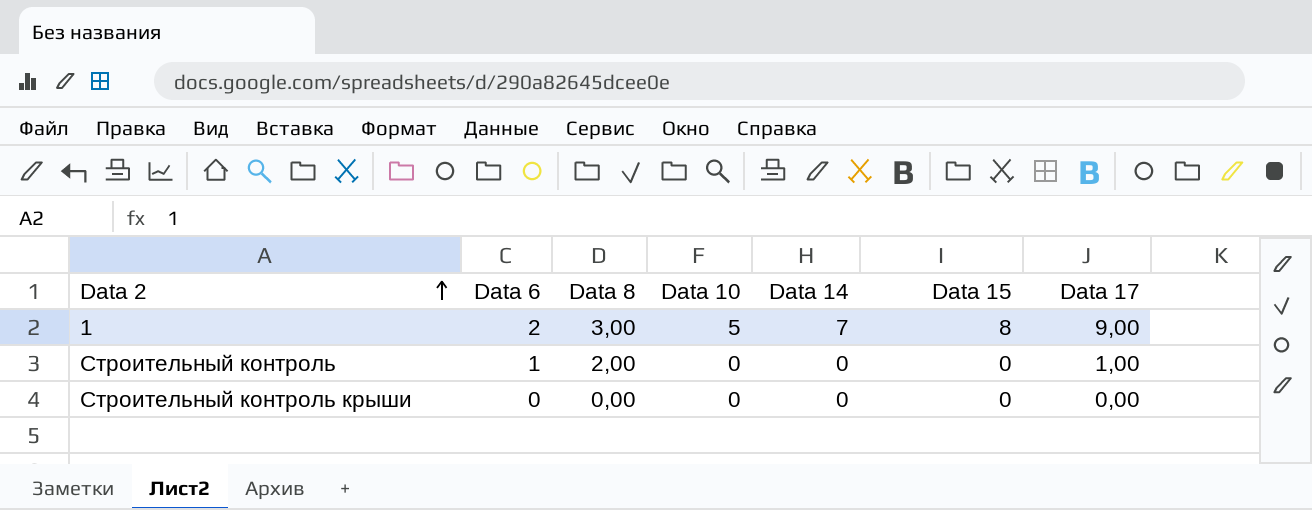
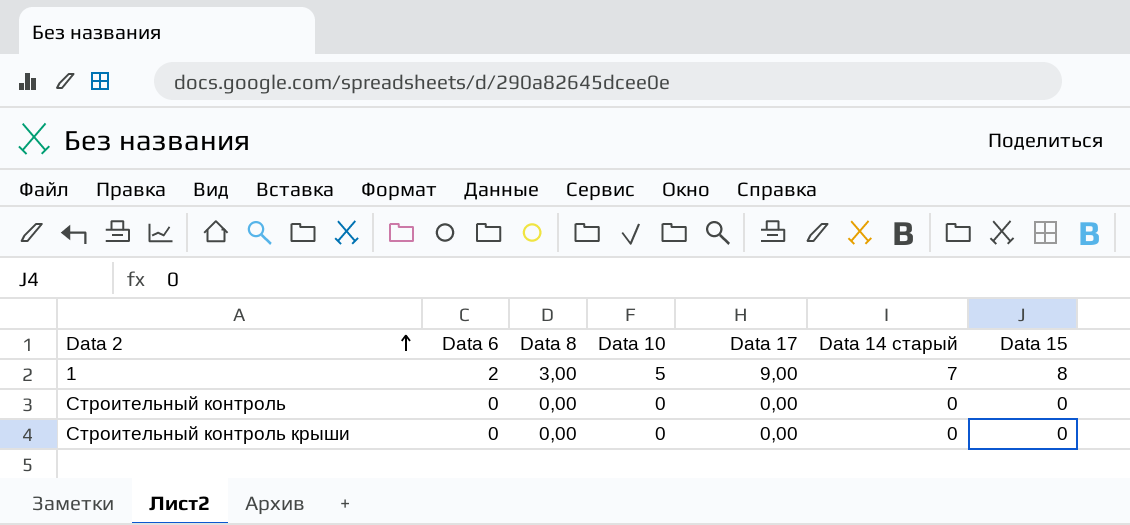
column Data 17 | position: 7 -> 5
column name: Data 14 -> Data 14 старый
Строительный контроль | Data 6: 1 -> 0
Строительный контроль | Data 8: 2,00 -> 0,00
Строительный контроль | Data 17: 1,00 -> 0,00

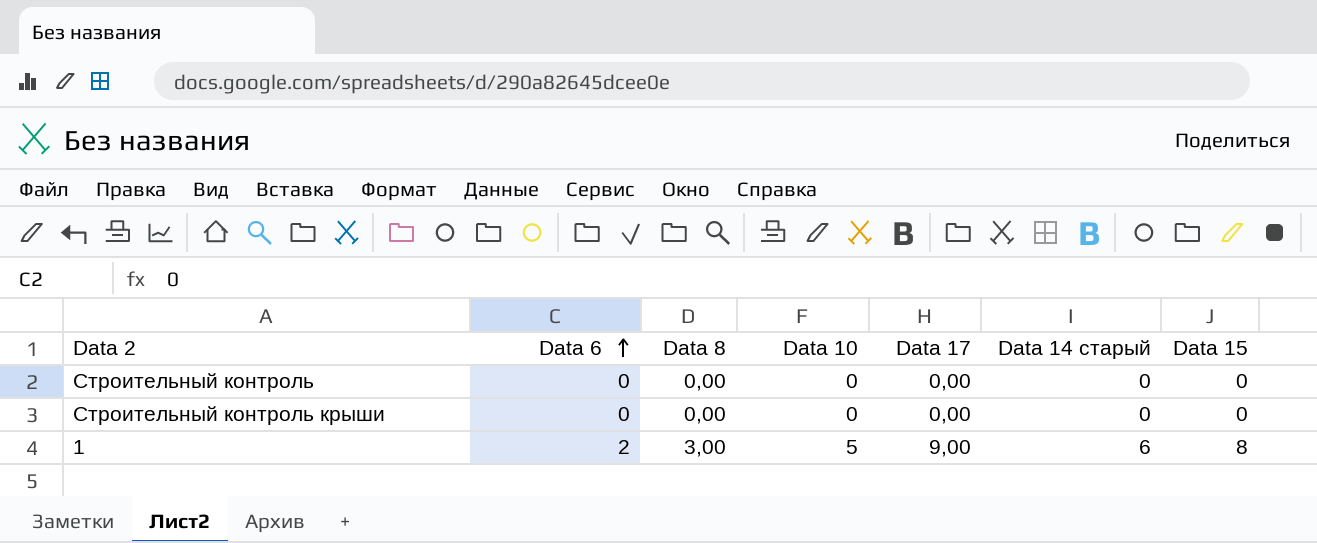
row order: Data 2 ascending -> Data 6 ascending
1 | Data 14 старый: 7 -> 6

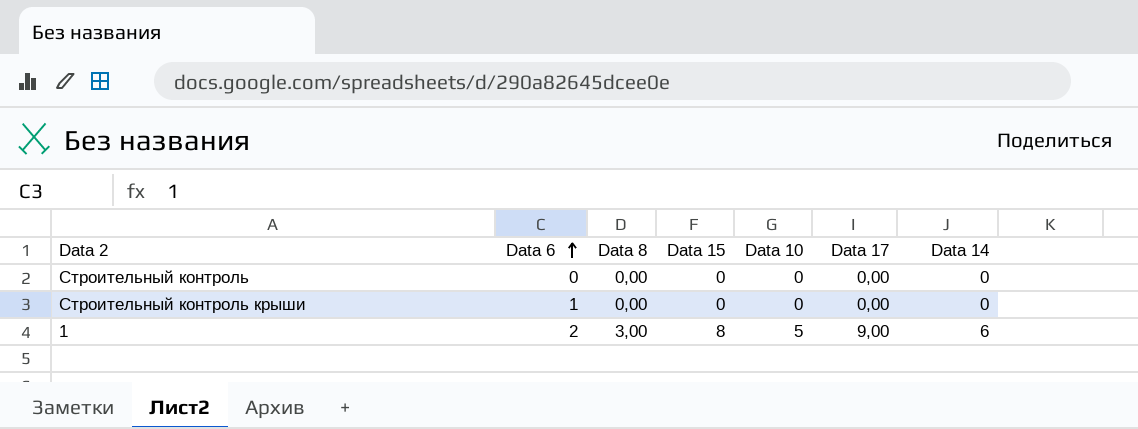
column Data 15 | position: 7 -> 4
column name: Data 14 старый -> Data 14
Строительный контроль крыши | Data 6: 0 -> 1

